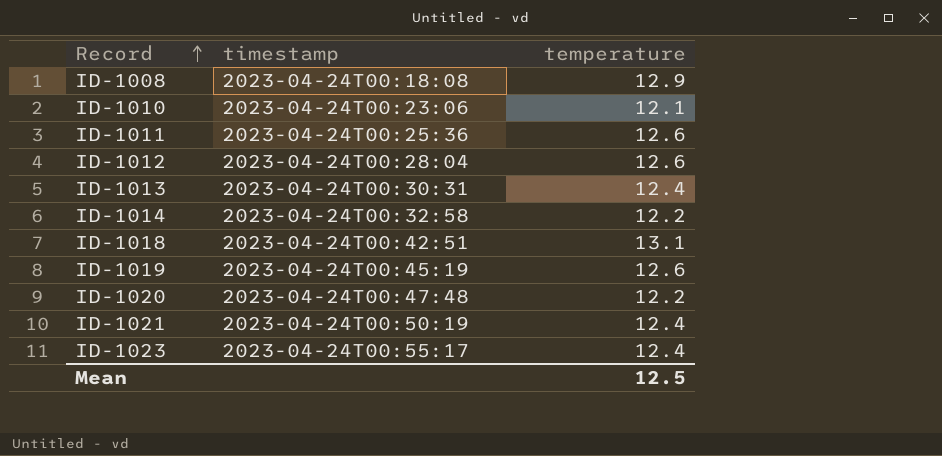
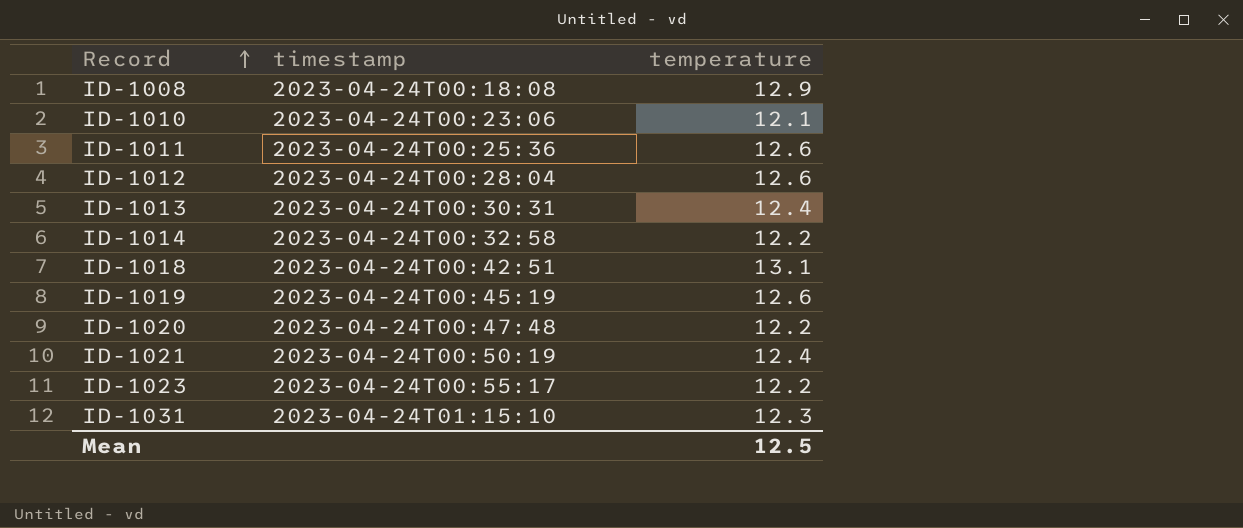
ID-1023 | temperature: 12.4 -> 12.2
row ID-1031: none -> 2023-04-24T01:15:10 | 12.3

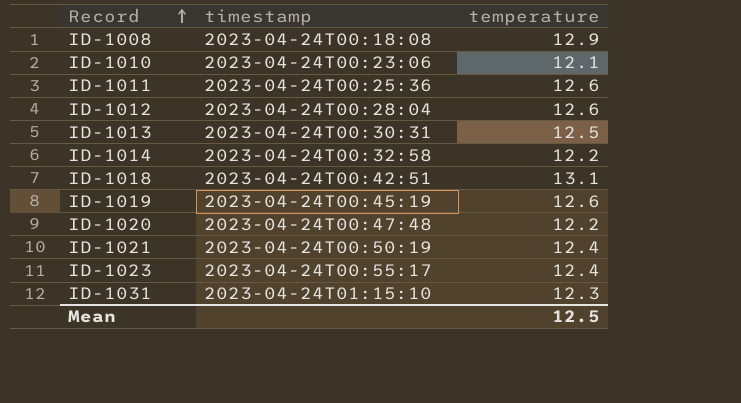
ID-1013 | temperature: 12.4 -> 12.5
ID-1023 | temperature: 12.2 -> 12.4

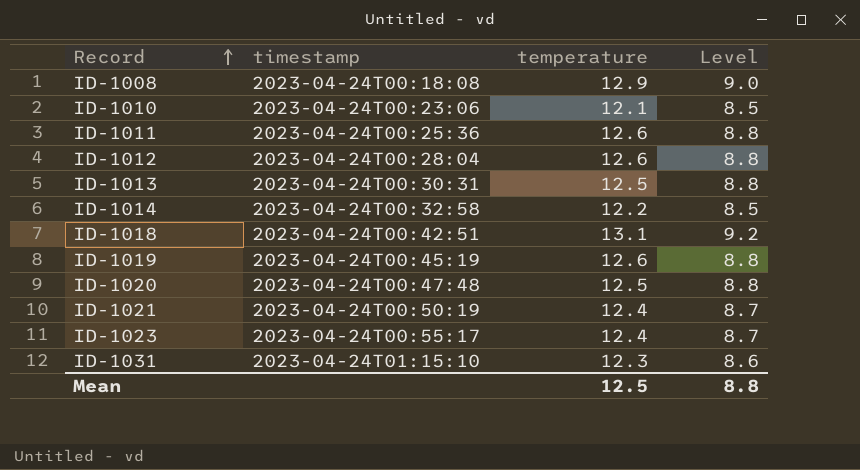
column Level | formula: none -> [temperature] * 0.7
ID-1020 | temperature: 12.2 -> 12.5

